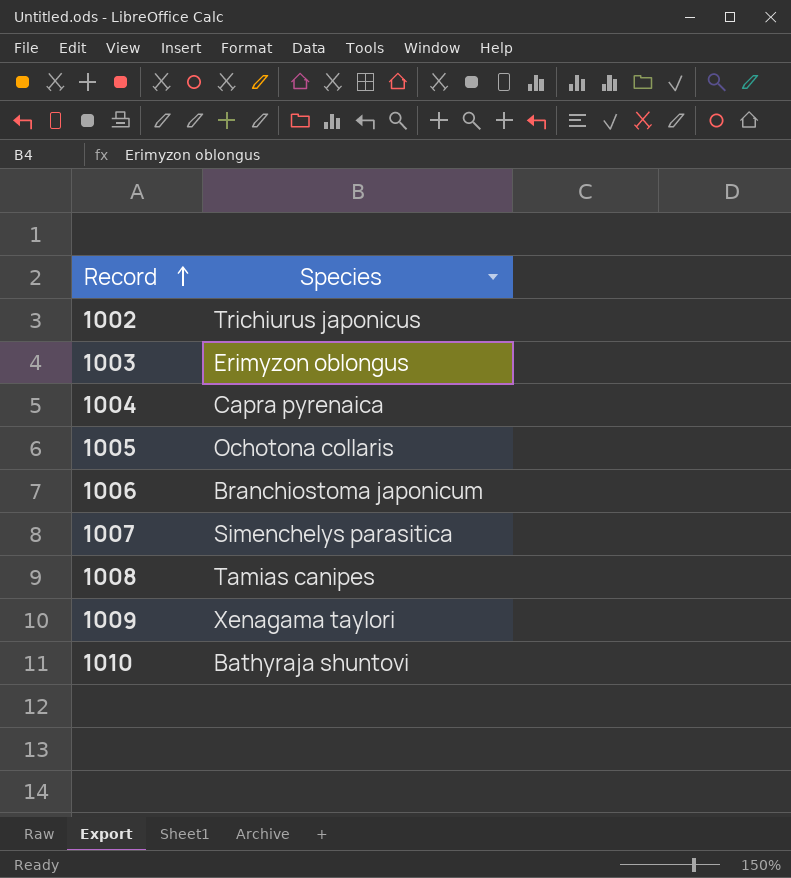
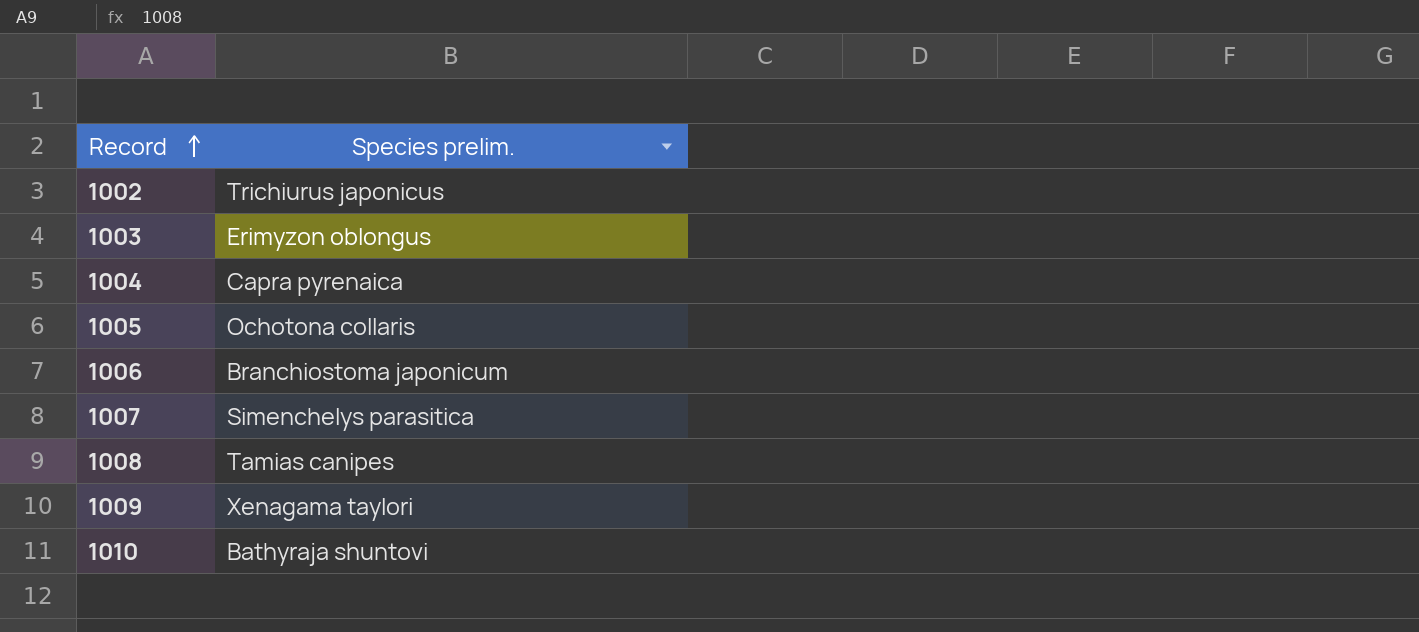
column name: Species -> Species prelim.

